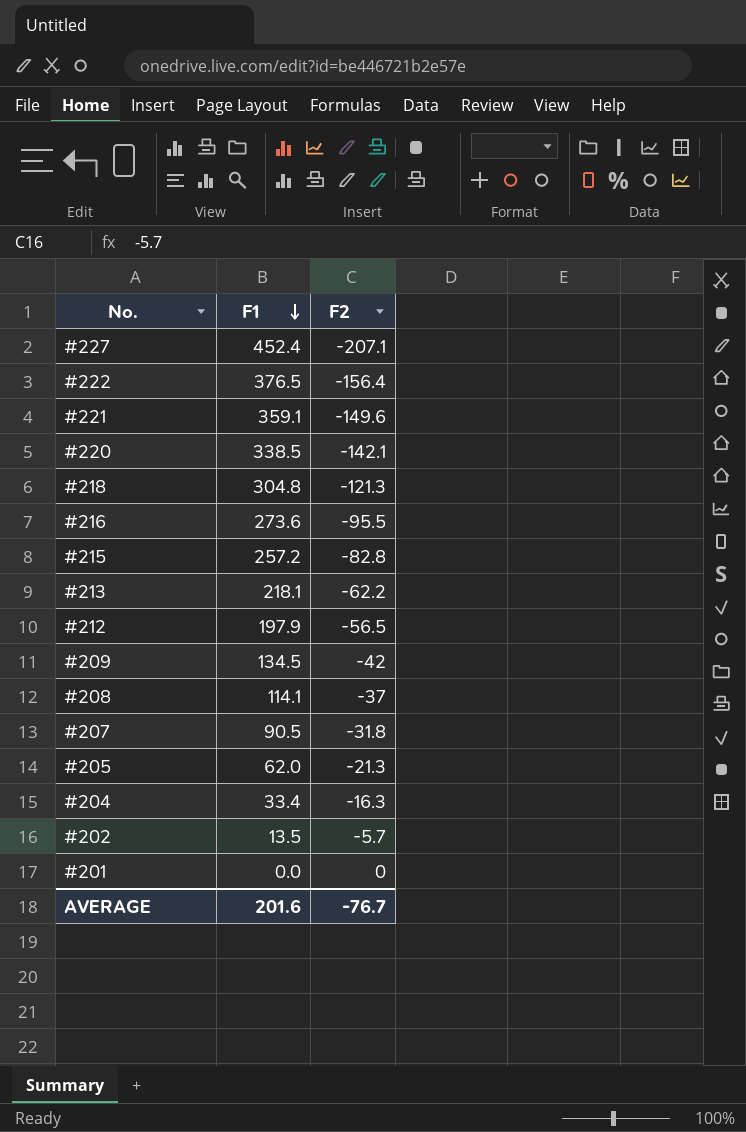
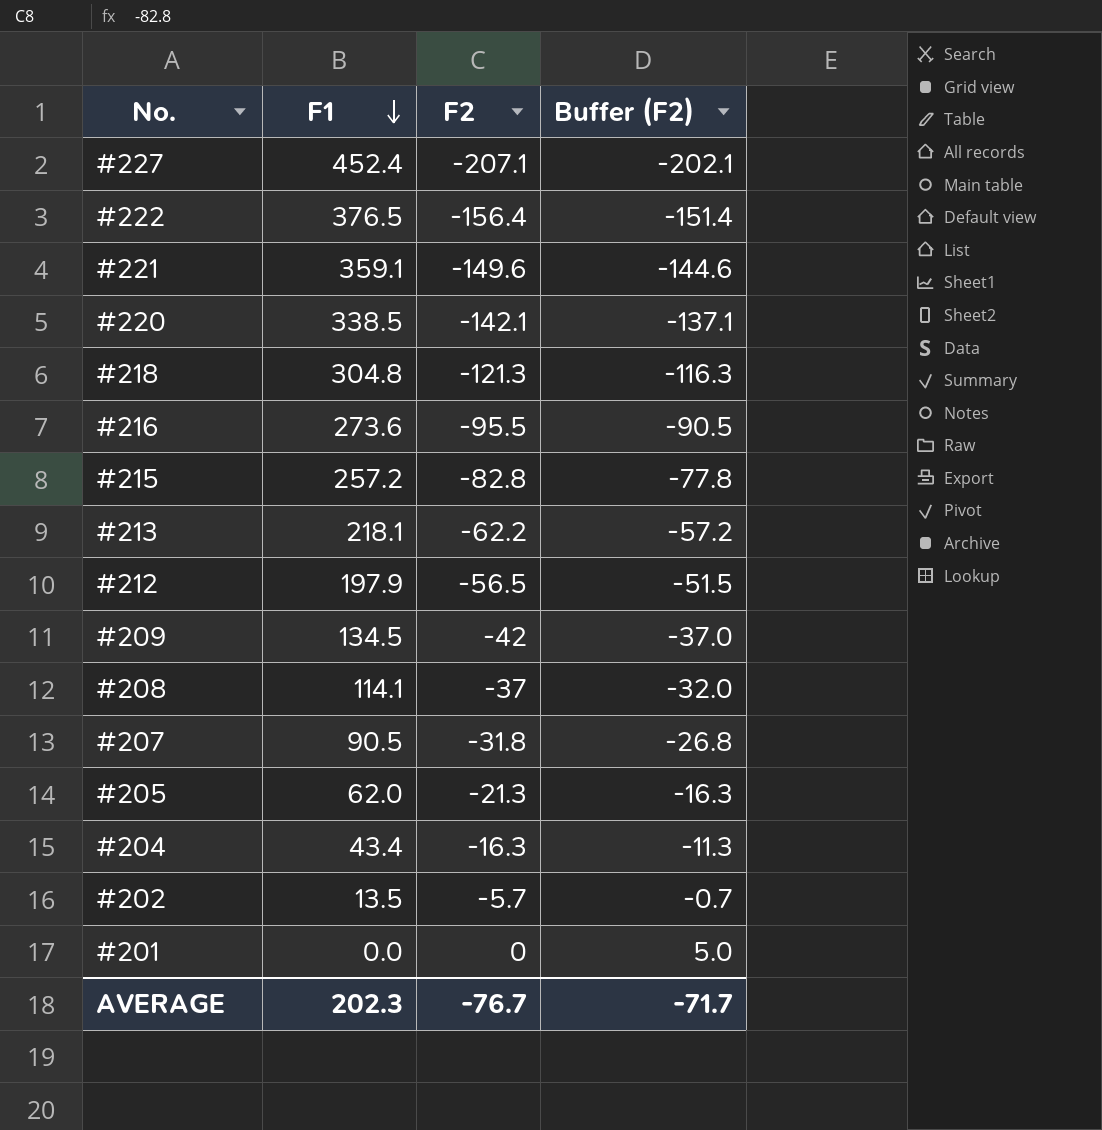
column Buffer (F2) | formula: none -> [F2] + 5
#204 | F1: 33.4 -> 43.4
AVERAGE | F1: 201.6 -> 202.3

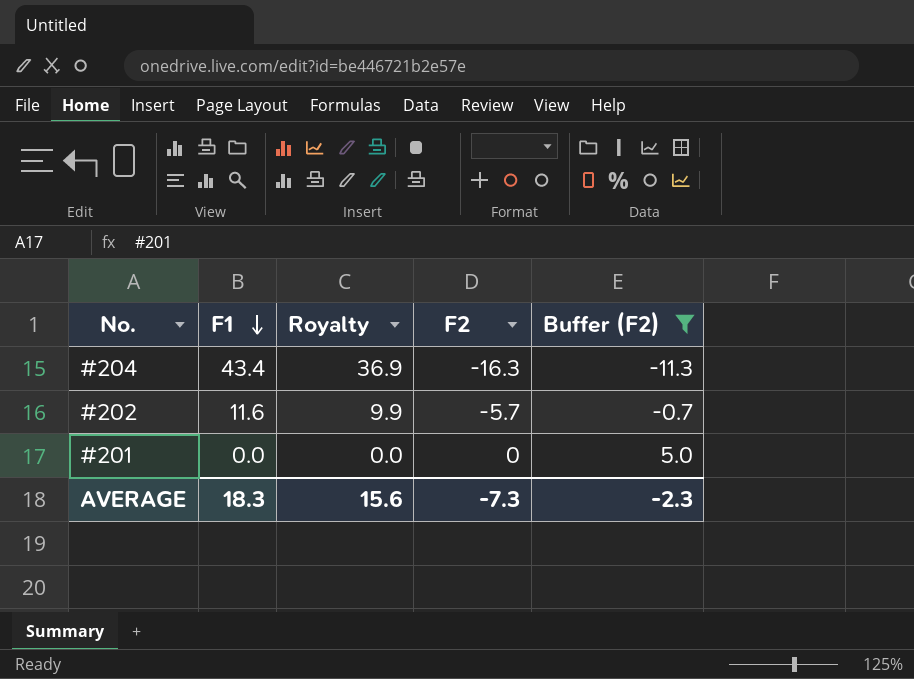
filter: none -> Buffer (F2) >= -11.3
column Royalty | formula: none -> [F1] * 0.85
#202 | F1: 13.5 -> 11.6
AVERAGE | F1: 202.3 -> 18.3
AVERAGE | F2: -76.7 -> -7.3
AVERAGE | Buffer (F2): -71.7 -> -2.3

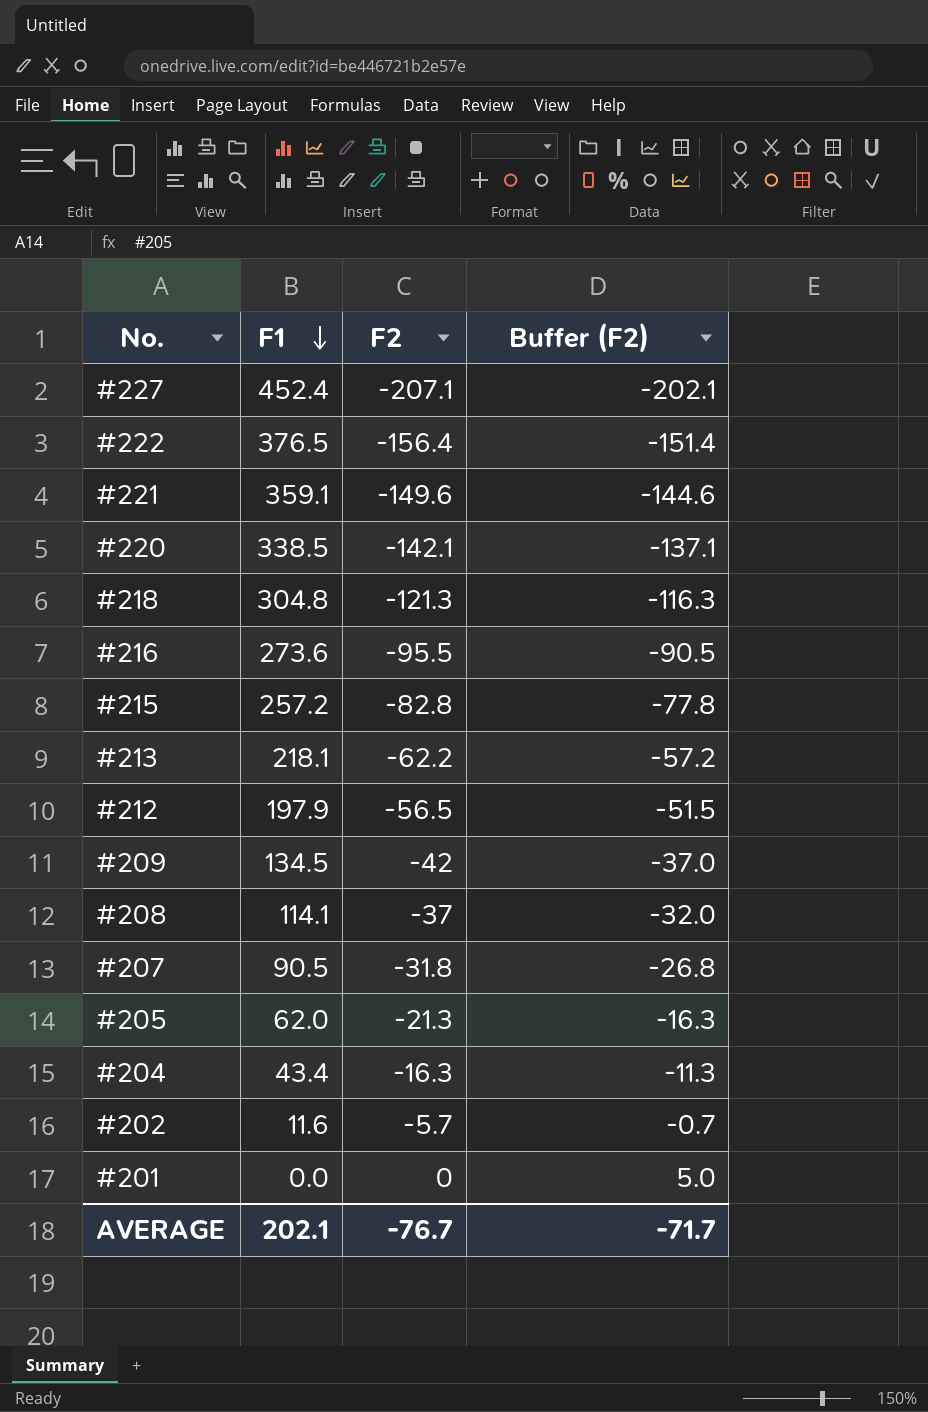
filter: Buffer (F2) >= -11.3 -> none
column Royalty | formula: [F1] * 0.85 -> none
AVERAGE | F1: 18.3 -> 202.1
AVERAGE | F2: -7.3 -> -76.7
AVERAGE | Buffer (F2): -2.3 -> -71.7

